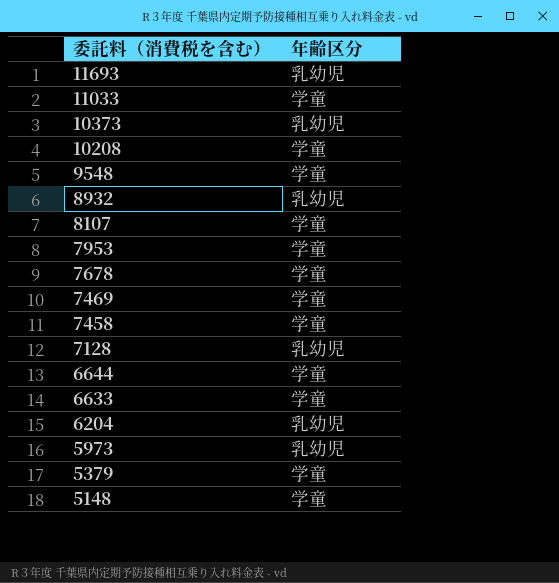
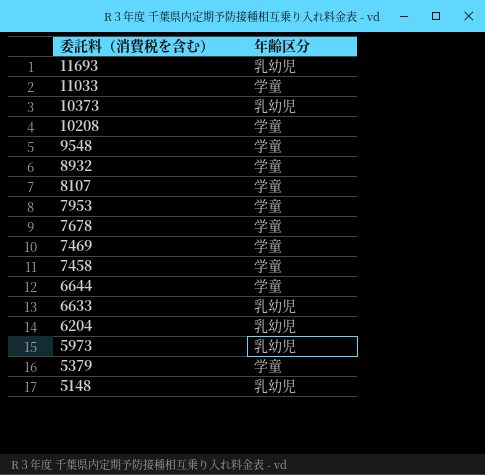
row 7128: 乳幼児 -> none
8932 | 年齢区分: 乳幼児 -> 学童
6633 | 年齢区分: 学童 -> 乳幼児
5148 | 年齢区分: 学童 -> 乳幼児

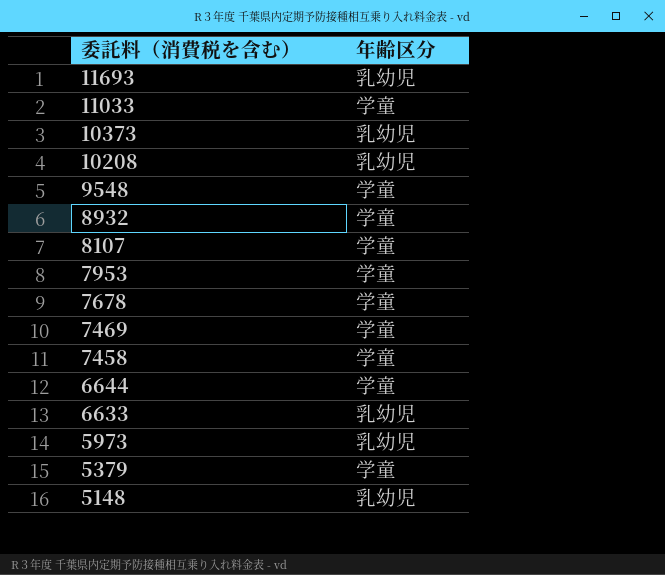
row 6204: 乳幼児 -> none
10208 | 年齢区分: 学童 -> 乳幼児

